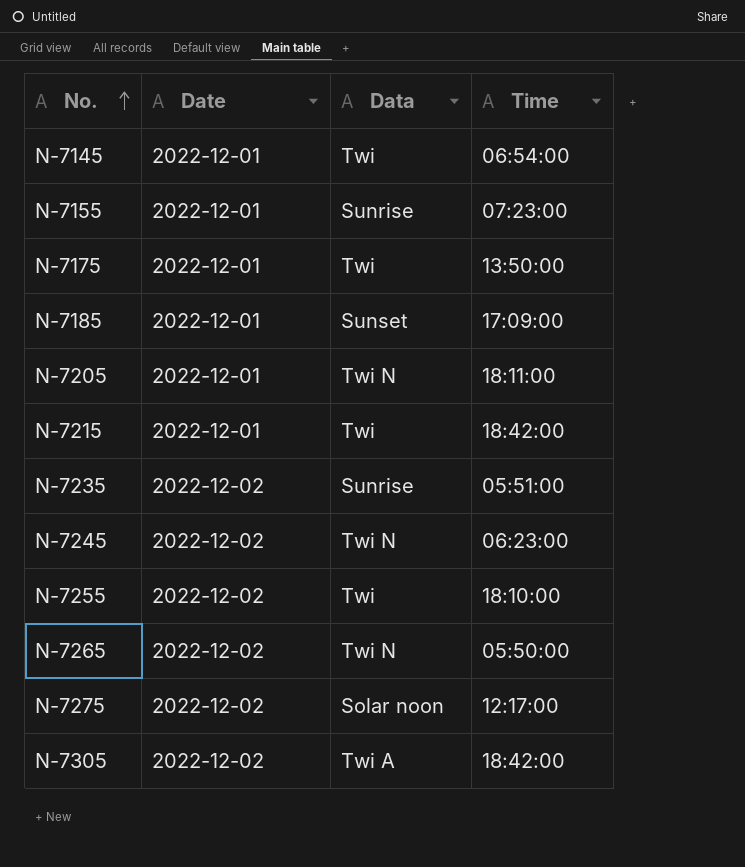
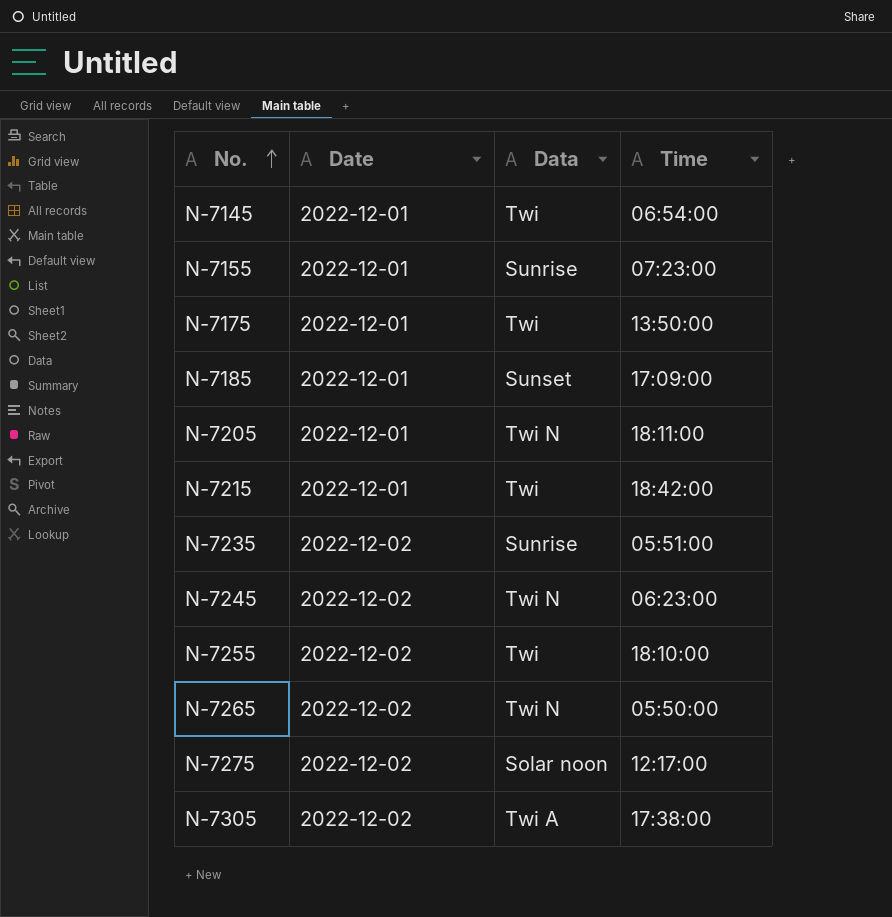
N-7305 | Time: 18:42:00 -> 17:38:00

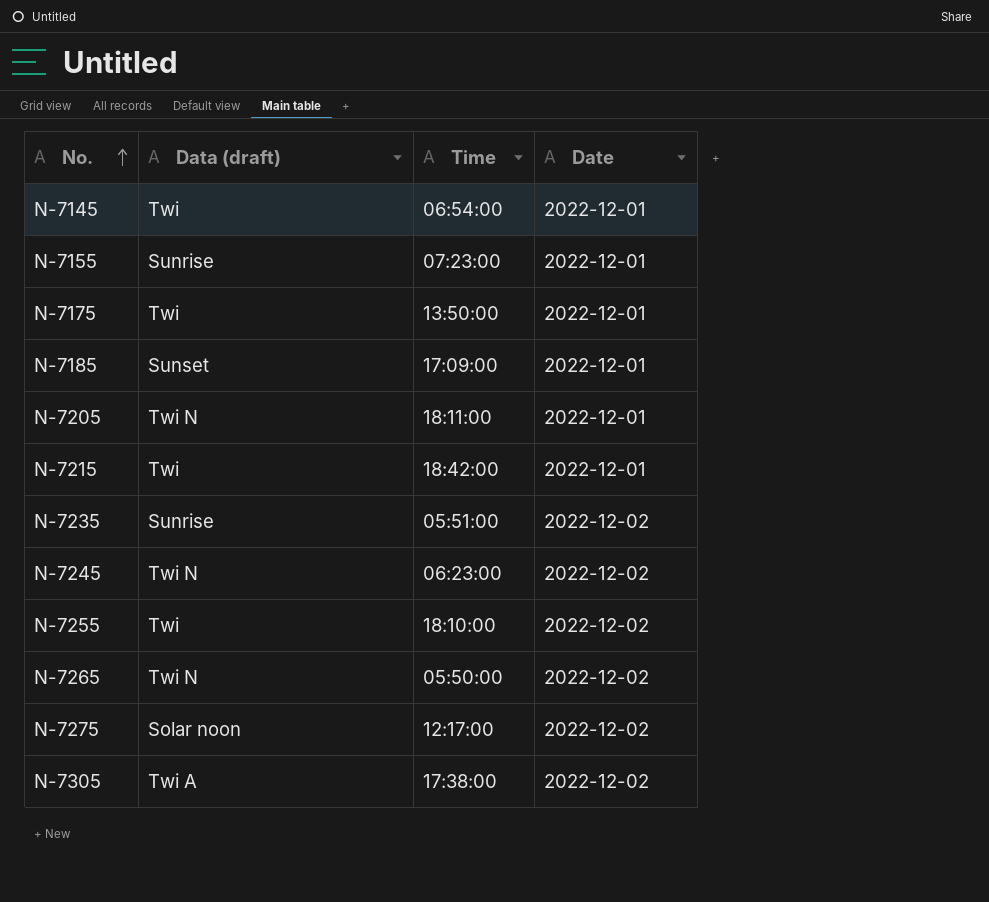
column name: Data -> Data (draft)
column Date | position: 2 -> 4

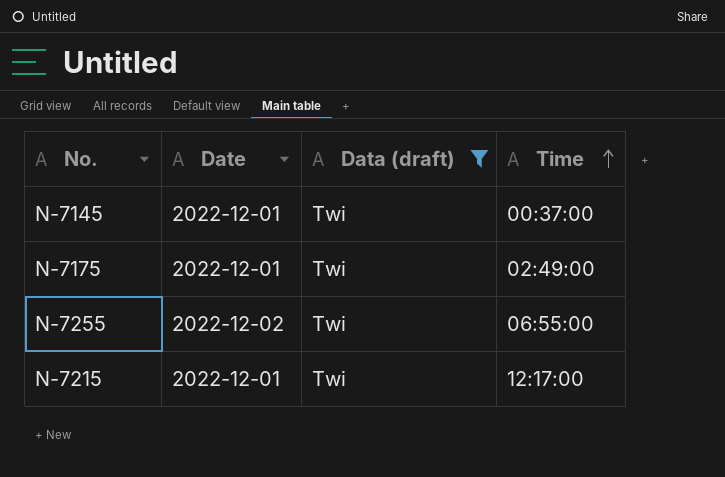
filter: none -> Data (draft) = Twi
row order: No. ascending -> Time ascending
column Date | position: 4 -> 2
N-7145 | Time: 06:54:00 -> 00:37:00
N-7175 | Time: 13:50:00 -> 02:49:00
N-7255 | Time: 18:10:00 -> 06:55:00
N-7215 | Time: 18:42:00 -> 12:17:00

